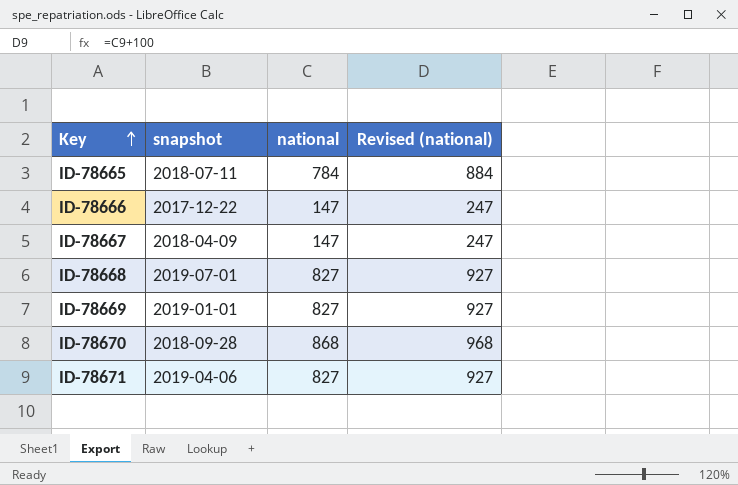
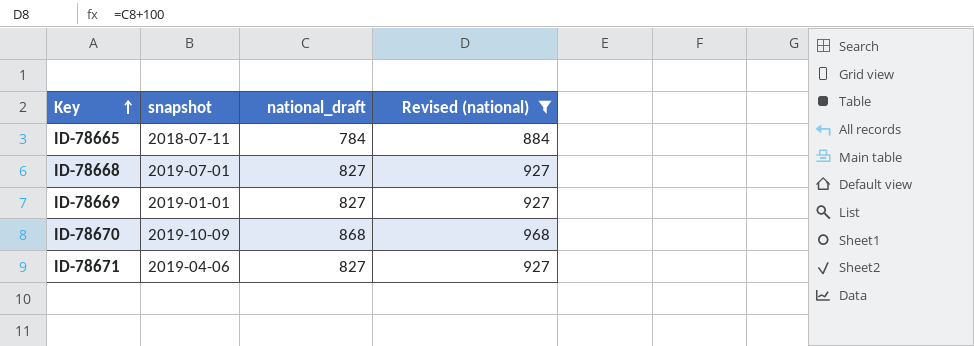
filter: none -> Revised (national) != 247
column name: national -> national_draft
ID-78670 | snapshot: 2018-09-28 -> 2019-10-09

